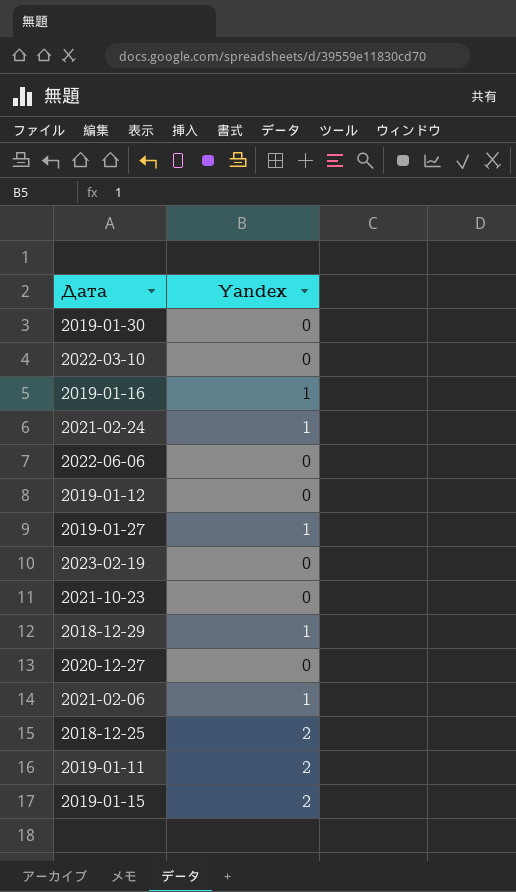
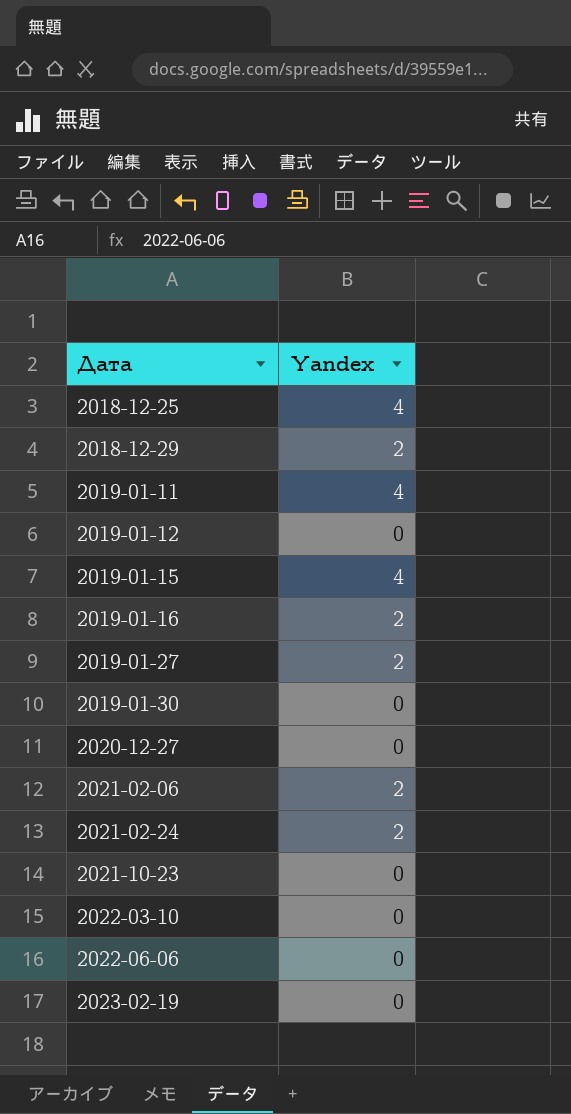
row order: none -> Дата ascending
2018-12-25 | Yandex: 2 -> 4
2018-12-29 | Yandex: 1 -> 2
2019-01-11 | Yandex: 2 -> 4
2019-01-15 | Yandex: 2 -> 4
2019-01-16 | Yandex: 1 -> 2
2019-01-27 | Yandex: 1 -> 2
2021-02-06 | Yandex: 1 -> 2
2021-02-24 | Yandex: 1 -> 2

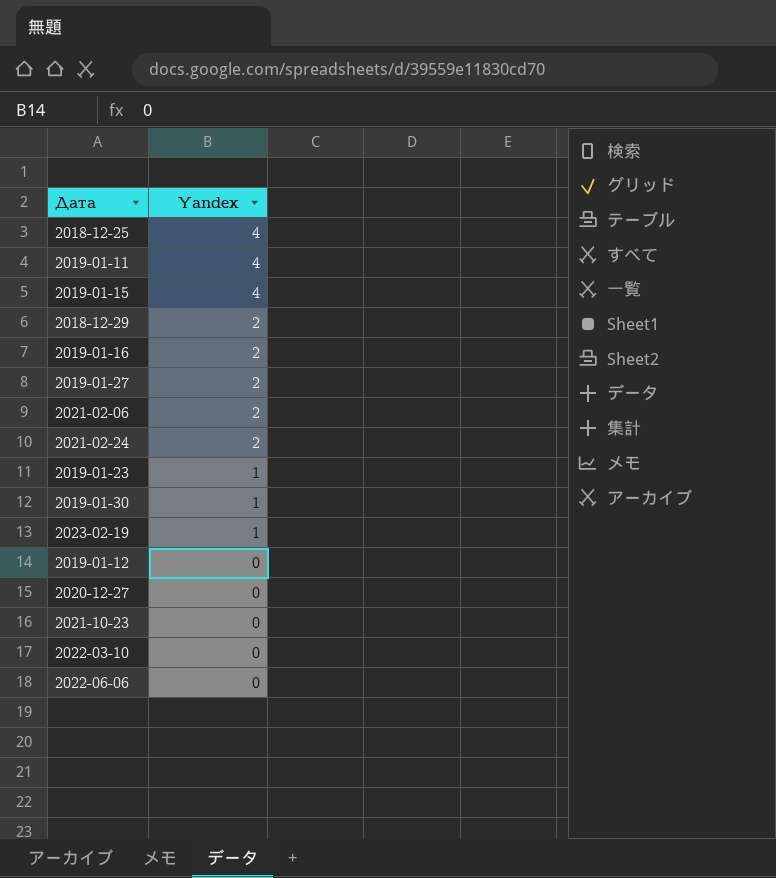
row order: Дата ascending -> Yandex descending
row 2019-01-23: none -> 1
2019-01-30 | Yandex: 0 -> 1
2023-02-19 | Yandex: 0 -> 1

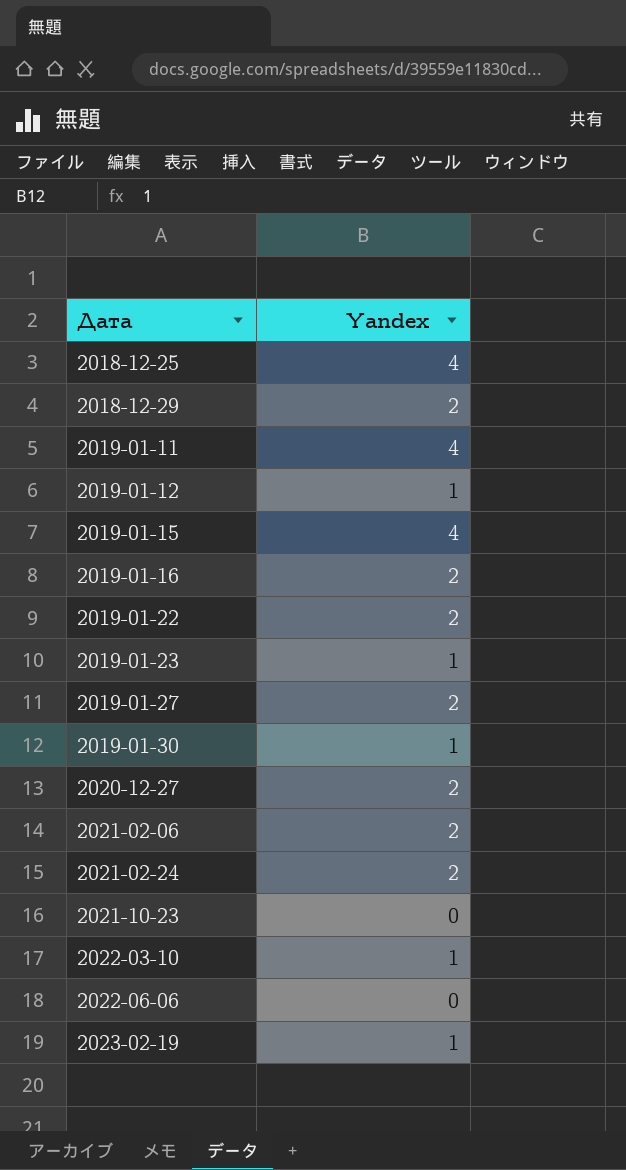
row order: Yandex descending -> Дата ascending
2019-01-12 | Yandex: 0 -> 1
row 2019-01-22: none -> 2
2020-12-27 | Yandex: 0 -> 2
2022-03-10 | Yandex: 0 -> 1

